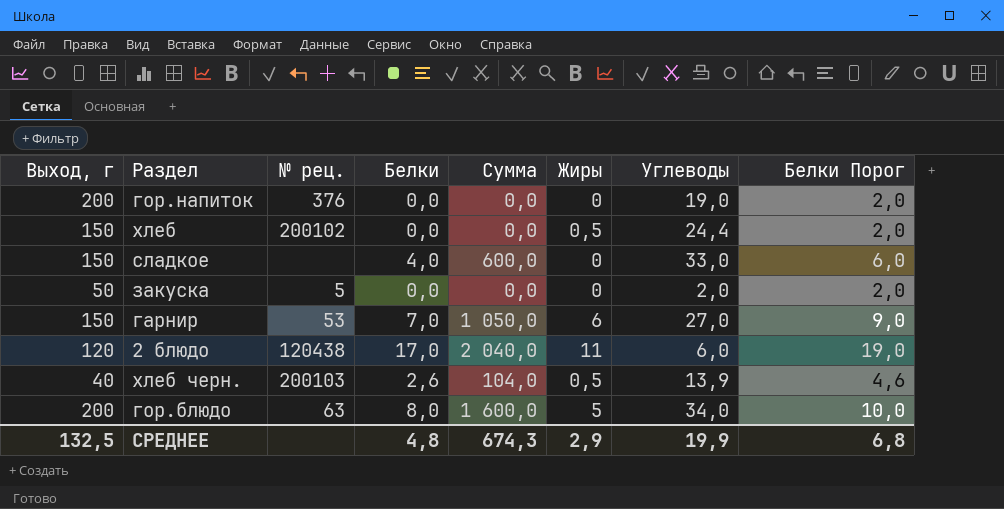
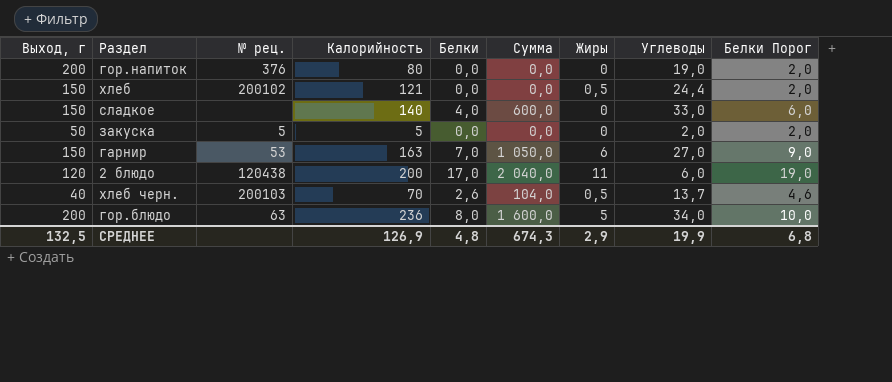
column Калорийность | position: none -> 4
хлеб черн. | Углеводы: 13,9 -> 13,7

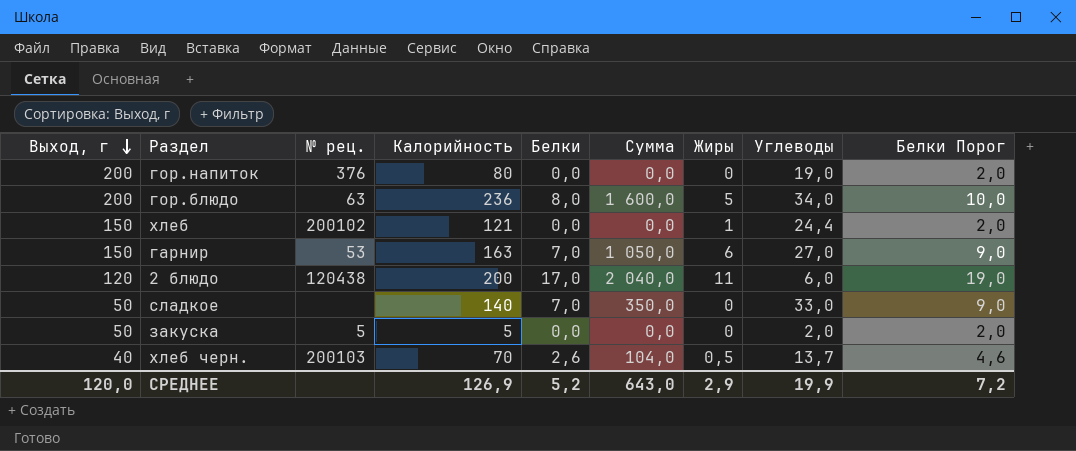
row order: none -> Выход, г descending
хлеб | Жиры: 0,5 -> 1
сладкое | Выход, г: 150 -> 50
сладкое | Белки: 4,0 -> 7,0
сладкое | Сумма: 600,0 -> 350,0
сладкое | Белки Порог: 6,0 -> 9,0
СРЕДНЕЕ | Выход, г: 132,5 -> 120,0
СРЕДНЕЕ | Белки: 4,8 -> 5,2
СРЕДНЕЕ | Сумма: 674,3 -> 643,0
СРЕДНЕЕ | Белки Порог: 6,8 -> 7,2

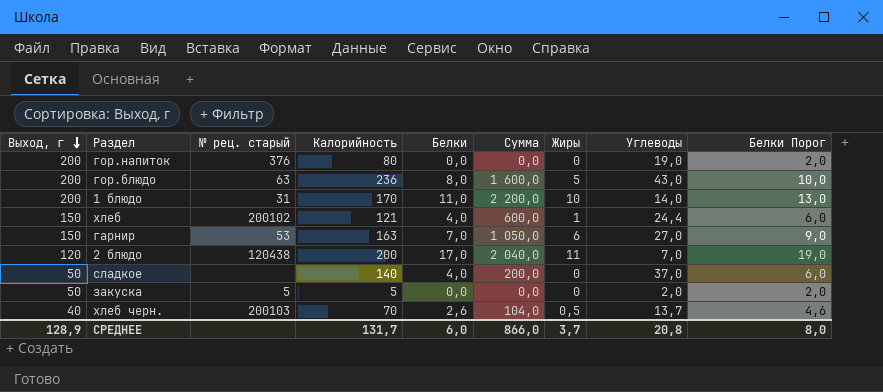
column name: № рец. -> № рец. старый
гор.блюдо | Углеводы: 34,0 -> 43,0
row 1 блюдо: none -> 200 | 31 | 170 | 11,0 | 2 200,0 | 10 | 14,0 | 13,0
хлеб | Белки: 0,0 -> 4,0
хлеб | Сумма: 0,0 -> 600,0
хлеб | Белки Порог: 2,0 -> 6,0
2 блюдо | Углеводы: 6,0 -> 7,0
сладкое | Белки: 7,0 -> 4,0
сладкое | Сумма: 350,0 -> 200,0
сладкое | Углеводы: 33,0 -> 37,0
сладкое | Белки Порог: 9,0 -> 6,0
СРЕДНЕЕ | Выход, г: 120,0 -> 128,9
СРЕДНЕЕ | Калорийность: 126,9 -> 131,7
СРЕДНЕЕ | Белки: 5,2 -> 6,0
СРЕДНЕЕ | Сумма: 643,0 -> 866,0
СРЕДНЕЕ | Жиры: 2,9 -> 3,7
СРЕДНЕЕ | Углеводы: 19,9 -> 20,8
СРЕДНЕЕ | Белки Порог: 7,2 -> 8,0

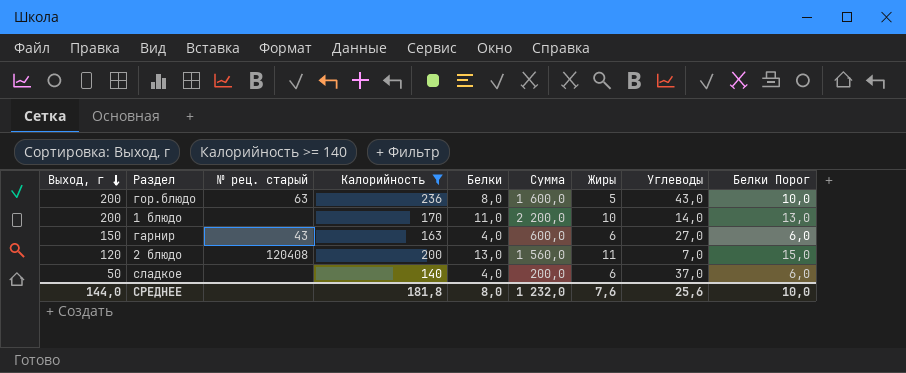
filter: none -> Калорийность >= 140
1 блюдо | № рец. старый: 31 -> none
гарнир | № рец. старый: 53 -> 43
гарнир | Белки: 7,0 -> 4,0
гарнир | Сумма: 1 050,0 -> 600,0
гарнир | Белки Порог: 9,0 -> 6,0
2 блюдо | № рец. старый: 120438 -> 120408
2 блюдо | Белки: 17,0 -> 13,0
2 блюдо | Сумма: 2 040,0 -> 1 560,0
2 блюдо | Белки Порог: 19,0 -> 15,0
сладкое | Жиры: 0 -> 6
СРЕДНЕЕ | Выход, г: 128,9 -> 144,0
СРЕДНЕЕ | Калорийность: 131,7 -> 181,8
СРЕДНЕЕ | Белки: 6,0 -> 8,0
СРЕДНЕЕ | Сумма: 866,0 -> 1 232,0
СРЕДНЕЕ | Жиры: 3,7 -> 7,6
СРЕДНЕЕ | Углеводы: 20,8 -> 25,6
СРЕДНЕЕ | Белки Порог: 8,0 -> 10,0

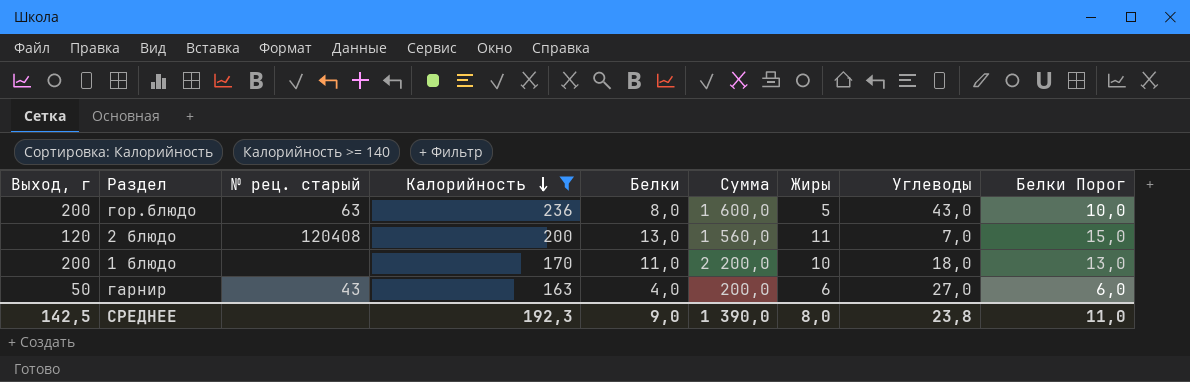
row order: Выход, г descending -> Калорийность descending
row сладкое: 50 | none | 140 | 4,0 | 200,0 | 6 | 37,0 | 6,0 -> none
1 блюдо | Углеводы: 14,0 -> 18,0
гарнир | Выход, г: 150 -> 50
гарнир | Сумма: 600,0 -> 200,0
СРЕДНЕЕ | Выход, г: 144,0 -> 142,5
СРЕДНЕЕ | Калорийность: 181,8 -> 192,3
СРЕДНЕЕ | Белки: 8,0 -> 9,0
СРЕДНЕЕ | Сумма: 1 232,0 -> 1 390,0
СРЕДНЕЕ | Жиры: 7,6 -> 8,0
СРЕДНЕЕ | Углеводы: 25,6 -> 23,8
СРЕДНЕЕ | Белки Порог: 10,0 -> 11,0

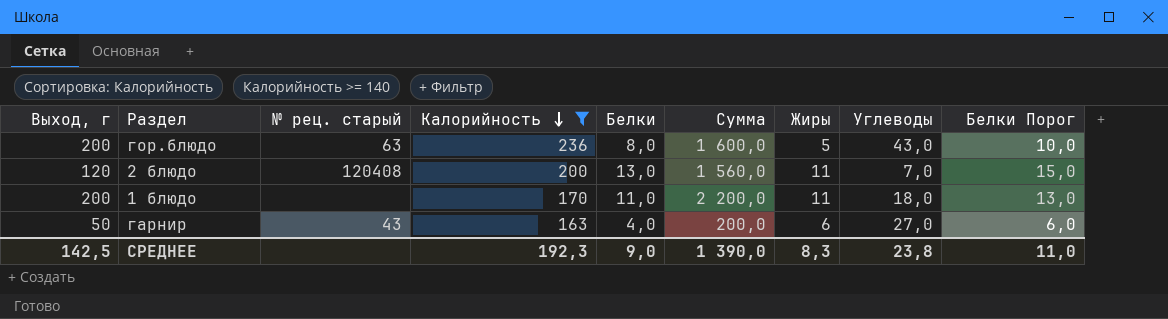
1 блюдо | Жиры: 10 -> 11
СРЕДНЕЕ | Жиры: 8,0 -> 8,3

